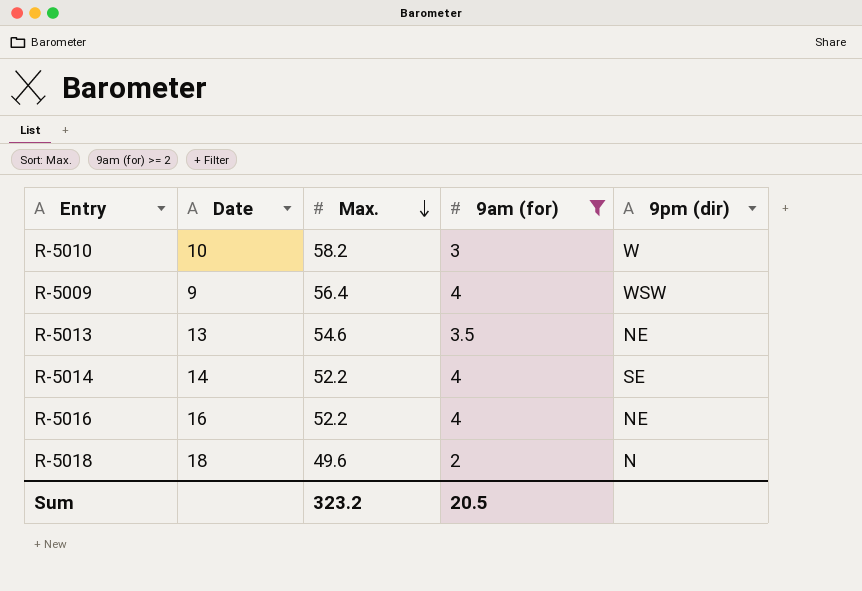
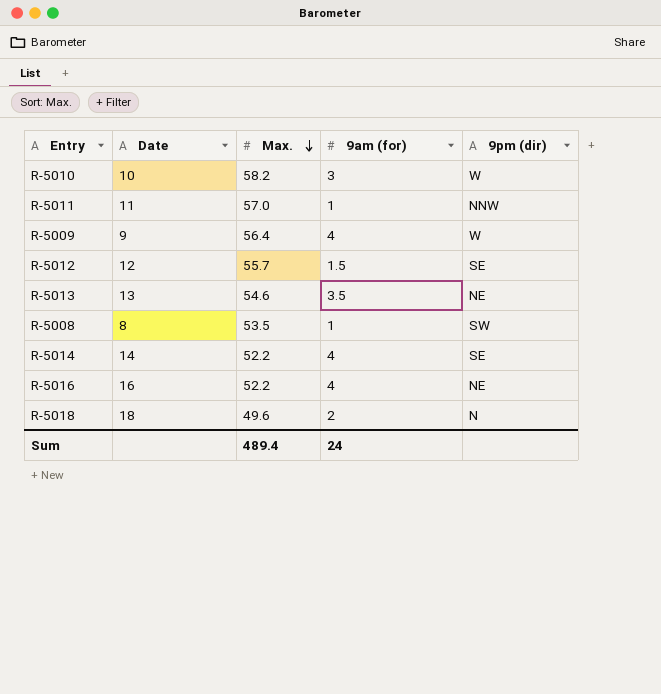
filter: 9am (for) >= 2 -> none
R-5009 | 9pm (dir): WSW -> W
Sum | Max.: 323.2 -> 489.4
Sum | 9am (for): 20.5 -> 24

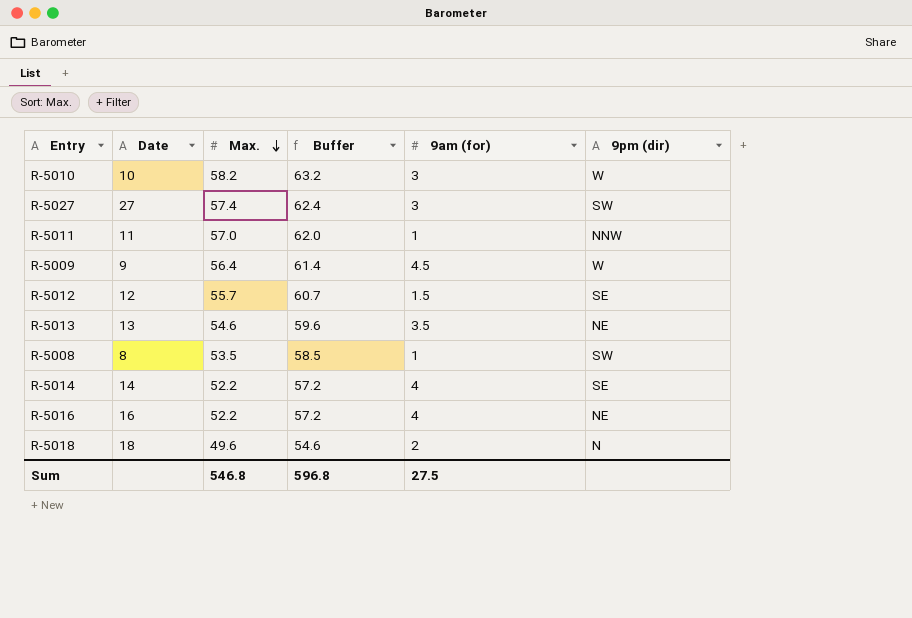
column Buffer | formula: none -> [Max.] + 5
row R-5027: none -> 27 | 57.4 | 62.4 | 3 | SW
R-5009 | 9am (for): 4 -> 4.5
Sum | Max.: 489.4 -> 546.8
Sum | 9am (for): 24 -> 27.5

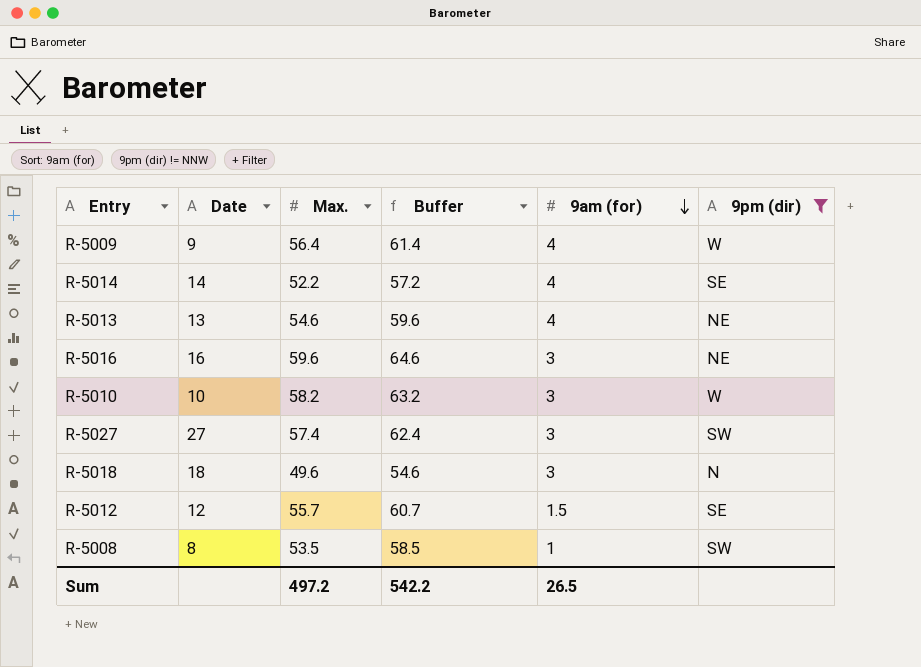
filter: none -> 9pm (dir) != NNW
row order: Max. descending -> 9am (for) descending
R-5009 | 9am (for): 4.5 -> 4
R-5013 | 9am (for): 3.5 -> 4
R-5016 | Max.: 52.2 -> 59.6
R-5016 | Buffer: 57.2 -> 64.6
R-5016 | 9am (for): 4 -> 3
R-5018 | 9am (for): 2 -> 3
Sum | Max.: 546.8 -> 497.2
Sum | Buffer: 596.8 -> 542.2
Sum | 9am (for): 27.5 -> 26.5

